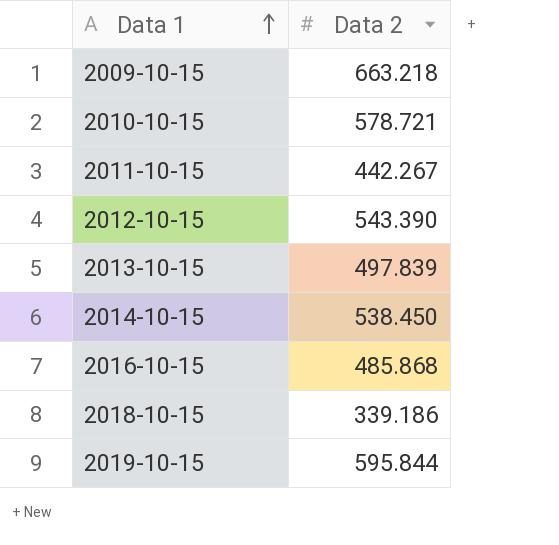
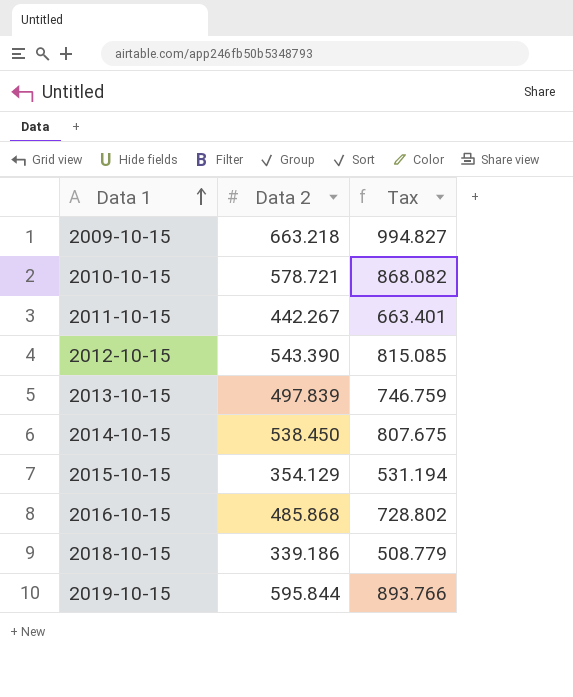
column Tax | formula: none -> [Data 2] * 1.5
row 2015-10-15: none -> 354.129 | 531.194

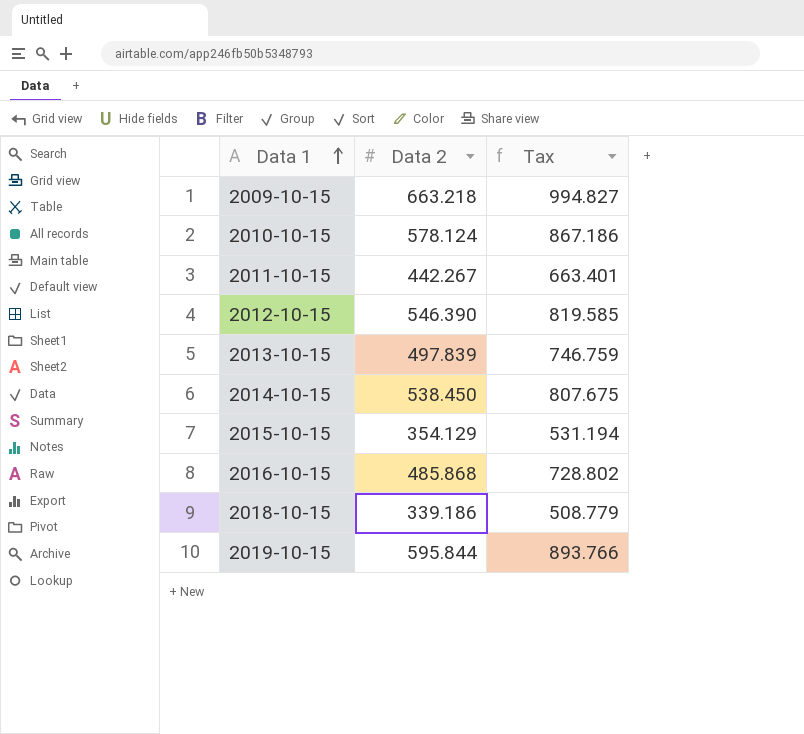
2010-10-15 | Data 2: 578.721 -> 578.124
2010-10-15 | Tax: 868.082 -> 867.186
2012-10-15 | Data 2: 543.390 -> 546.390
2012-10-15 | Tax: 815.085 -> 819.585

